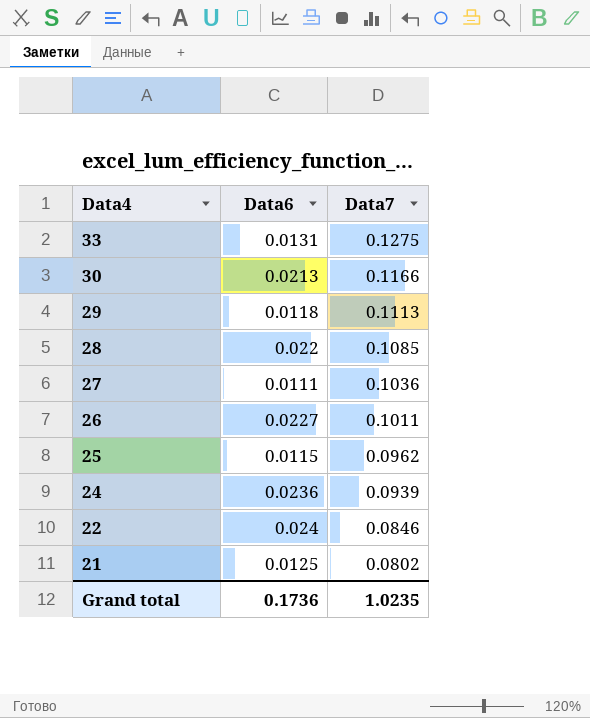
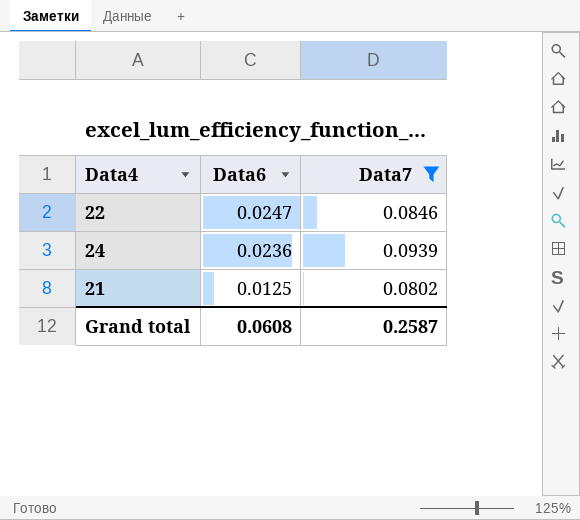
filter: none -> Data7 <= 0.0939
row order: Data4 descending -> Data6 descending
22 | Data6: 0.024 -> 0.0247
Grand total | Data6: 0.1736 -> 0.0608
Grand total | Data7: 1.0235 -> 0.2587

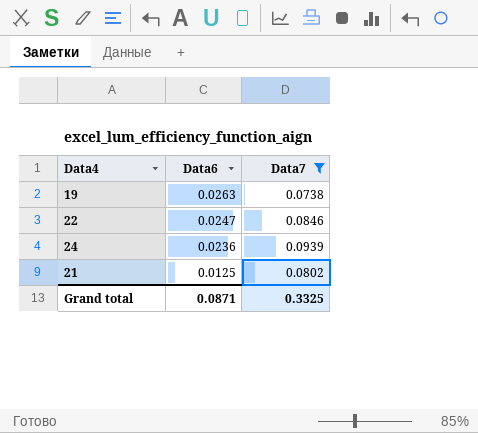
row 19: none -> 0.0263 | 0.0738
Grand total | Data6: 0.0608 -> 0.0871
Grand total | Data7: 0.2587 -> 0.3325

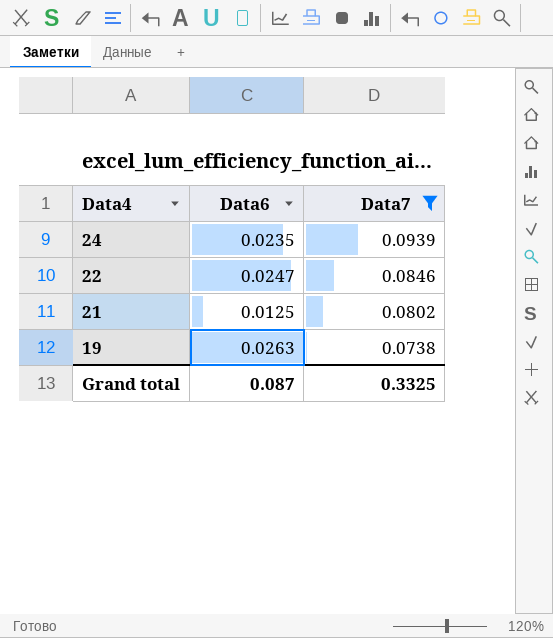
row order: Data6 descending -> Data4 descending
24 | Data6: 0.0236 -> 0.0235
Grand total | Data6: 0.0871 -> 0.087

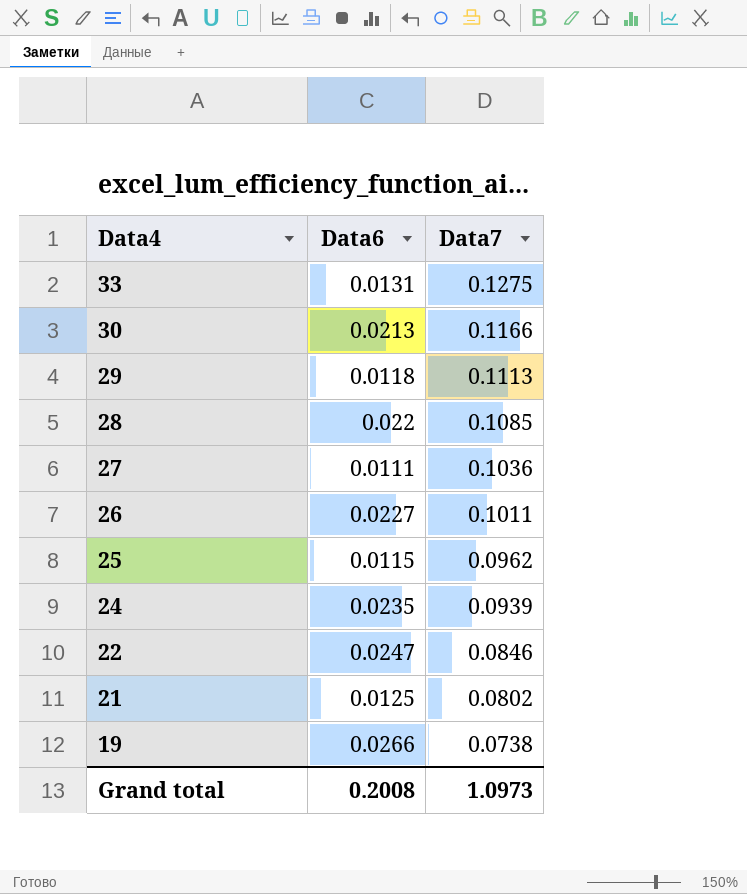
filter: Data7 <= 0.0939 -> none
19 | Data6: 0.0263 -> 0.0266
Grand total | Data6: 0.087 -> 0.2008
Grand total | Data7: 0.3325 -> 1.0973

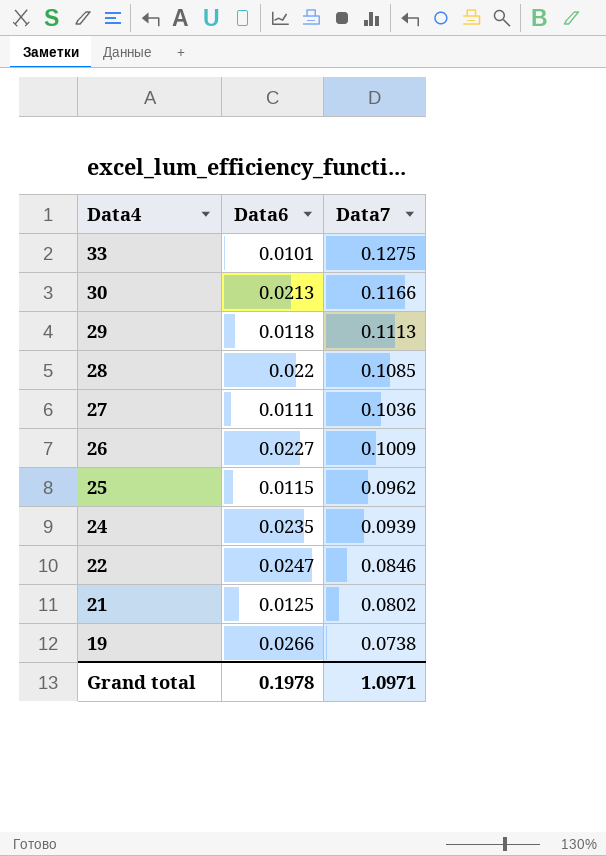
33 | Data6: 0.0131 -> 0.0101
26 | Data7: 0.1011 -> 0.1009
Grand total | Data6: 0.2008 -> 0.1978
Grand total | Data7: 1.0973 -> 1.0971

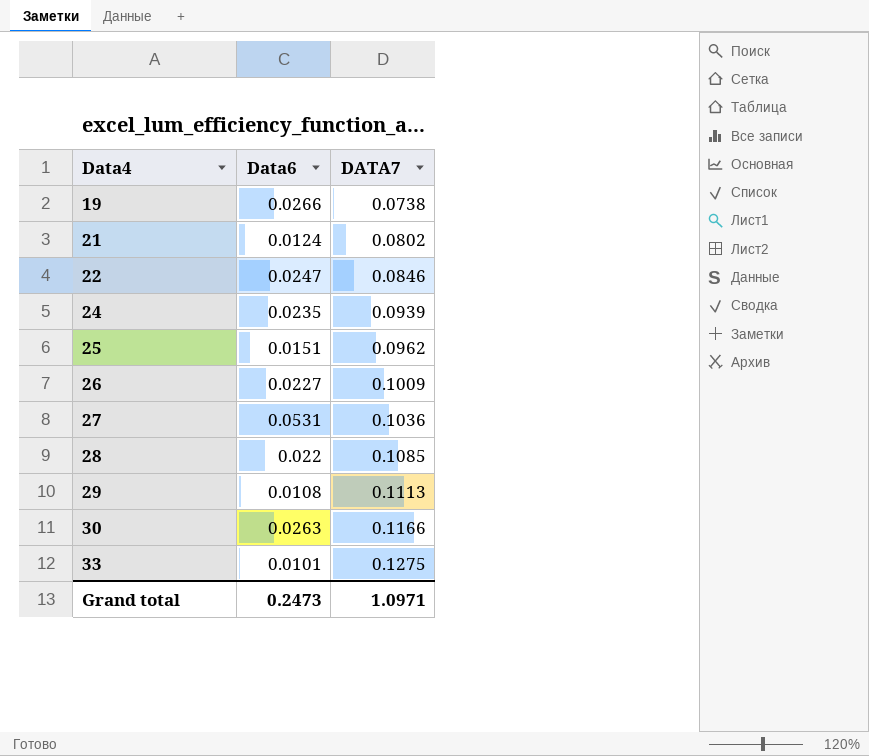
row order: Data4 descending -> Data4 ascending
column name: Data7 -> DATA7
21 | Data6: 0.0125 -> 0.0124
25 | Data6: 0.0115 -> 0.0151
27 | Data6: 0.0111 -> 0.0531
29 | Data6: 0.0118 -> 0.0108
30 | Data6: 0.0213 -> 0.0263
Grand total | Data6: 0.1978 -> 0.2473

